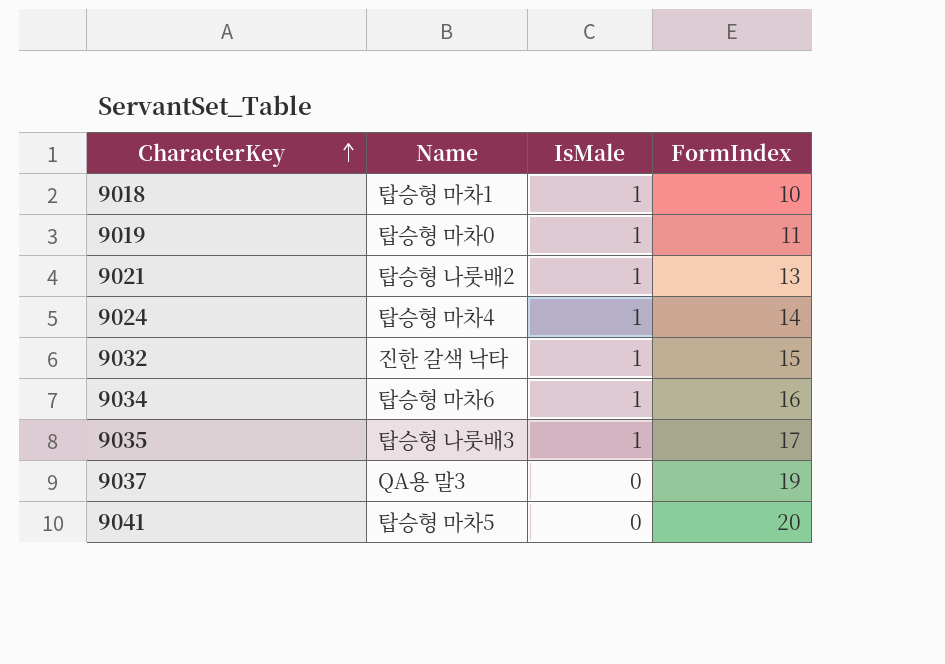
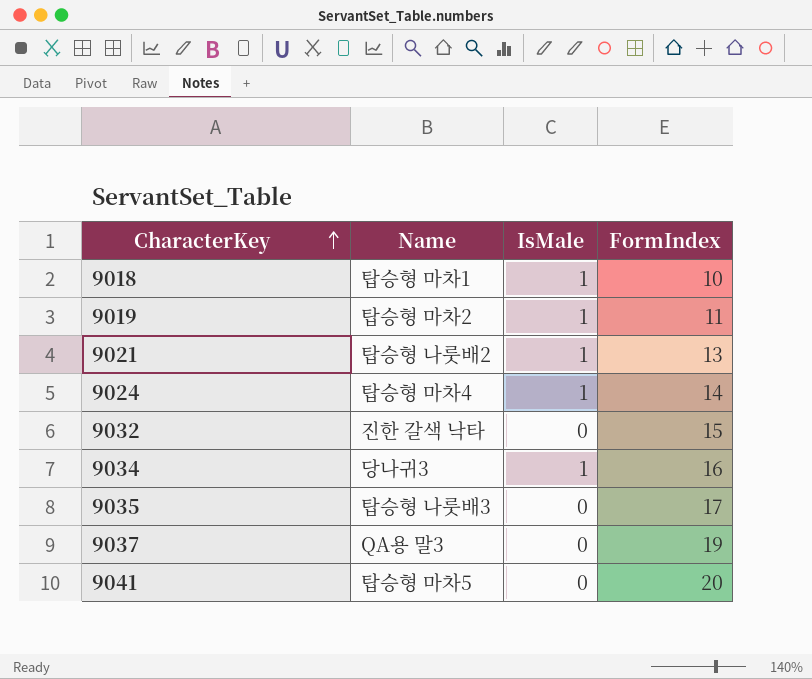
9019 | Name: 탑승형 마차0 -> 탑승형 마차2
9032 | IsMale: 1 -> 0
9034 | Name: 탑승형 마차6 -> 당나귀3
9035 | IsMale: 1 -> 0

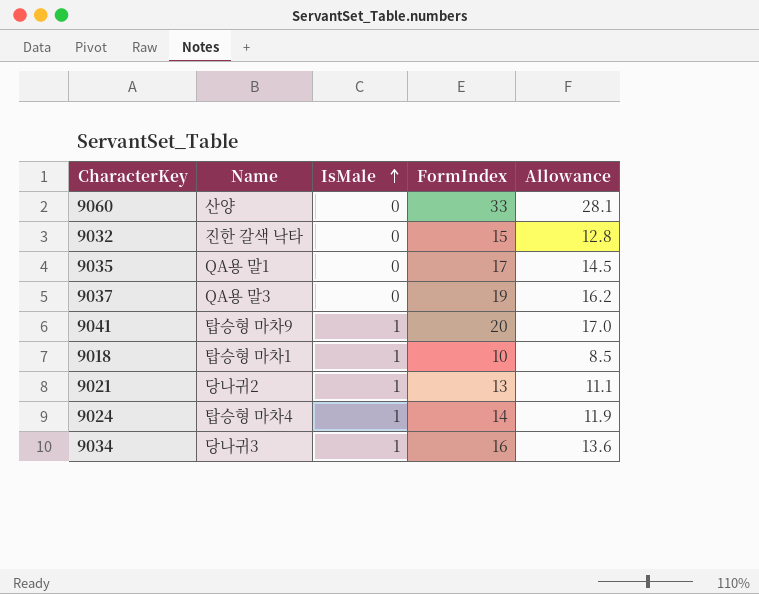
row order: CharacterKey ascending -> IsMale ascending
column Allowance | formula: none -> [FormIndex] * 0.85
row 9019: 탑승형 마차2 | 1 | 11 -> none
row 9060: none -> 산양 | 0 | 33 | 28.1
9035 | Name: 탑승형 나룻배3 -> QA용 말1
9041 | Name: 탑승형 마차5 -> 탑승형 마차9
9041 | IsMale: 0 -> 1
9021 | Name: 탑승형 나룻배2 -> 당나귀2

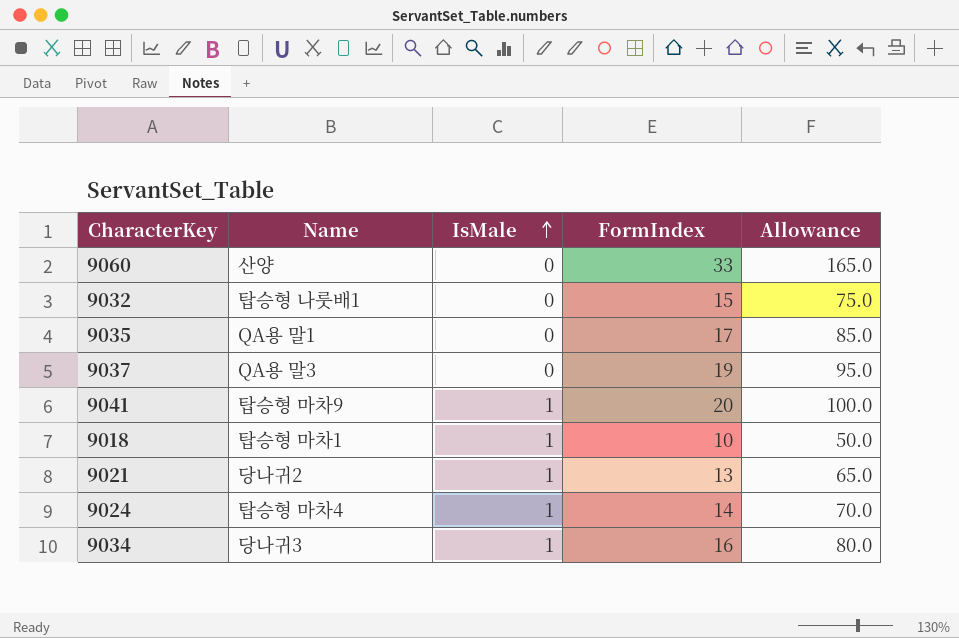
column Allowance | formula: [FormIndex] * 0.85 -> [FormIndex] * 5
9032 | Name: 진한 갈색 낙타 -> 탑승형 나룻배1

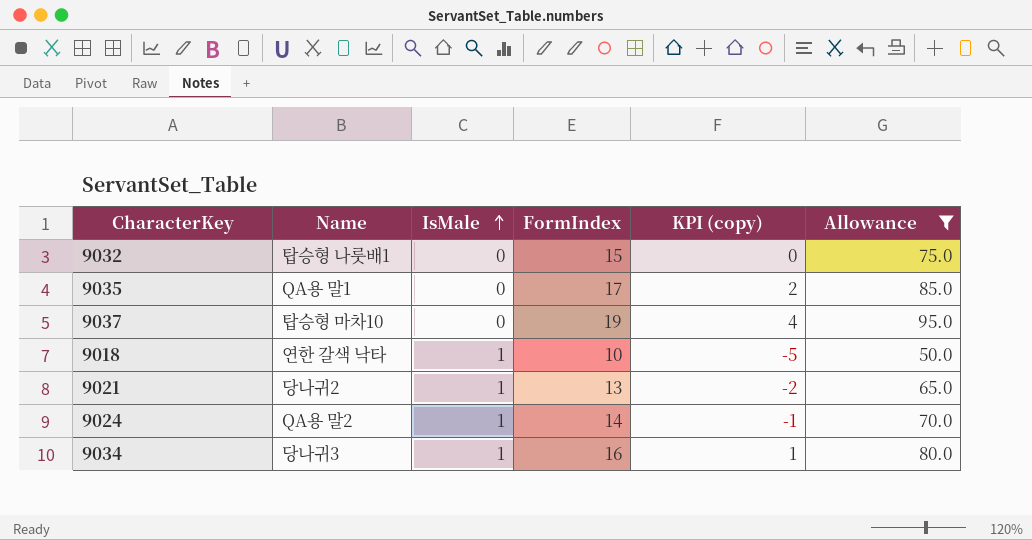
filter: none -> Allowance <= 95.0
column KPI (copy) | formula: none -> [FormIndex] - 15
9037 | Name: QA용 말3 -> 탑승형 마차10
9018 | Name: 탑승형 마차1 -> 연한 갈색 낙타
9024 | Name: 탑승형 마차4 -> QA용 말2

